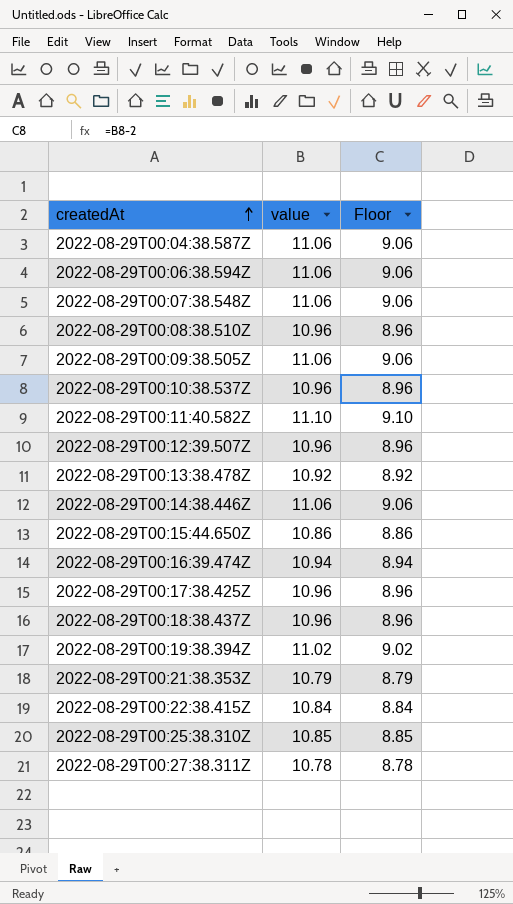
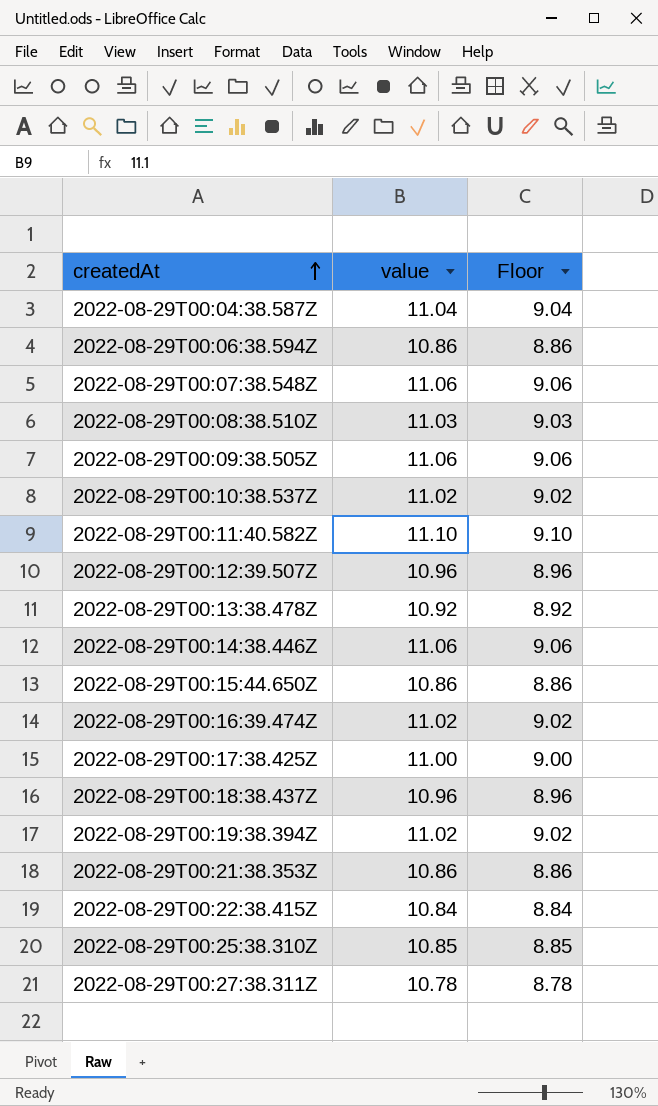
2022-08-29T00:04:38.587Z | value: 11.06 -> 11.04
2022-08-29T00:04:38.587Z | Floor: 9.06 -> 9.04
2022-08-29T00:06:38.594Z | value: 11.06 -> 10.86
2022-08-29T00:06:38.594Z | Floor: 9.06 -> 8.86
2022-08-29T00:08:38.510Z | value: 10.96 -> 11.03
2022-08-29T00:08:38.510Z | Floor: 8.96 -> 9.03
2022-08-29T00:10:38.537Z | value: 10.96 -> 11.02
2022-08-29T00:10:38.537Z | Floor: 8.96 -> 9.02
2022-08-29T00:16:39.474Z | value: 10.94 -> 11.02
2022-08-29T00:16:39.474Z | Floor: 8.94 -> 9.02
2022-08-29T00:17:38.425Z | value: 10.96 -> 11.00
2022-08-29T00:17:38.425Z | Floor: 8.96 -> 9.00
2022-08-29T00:21:38.353Z | value: 10.79 -> 10.86
2022-08-29T00:21:38.353Z | Floor: 8.79 -> 8.86

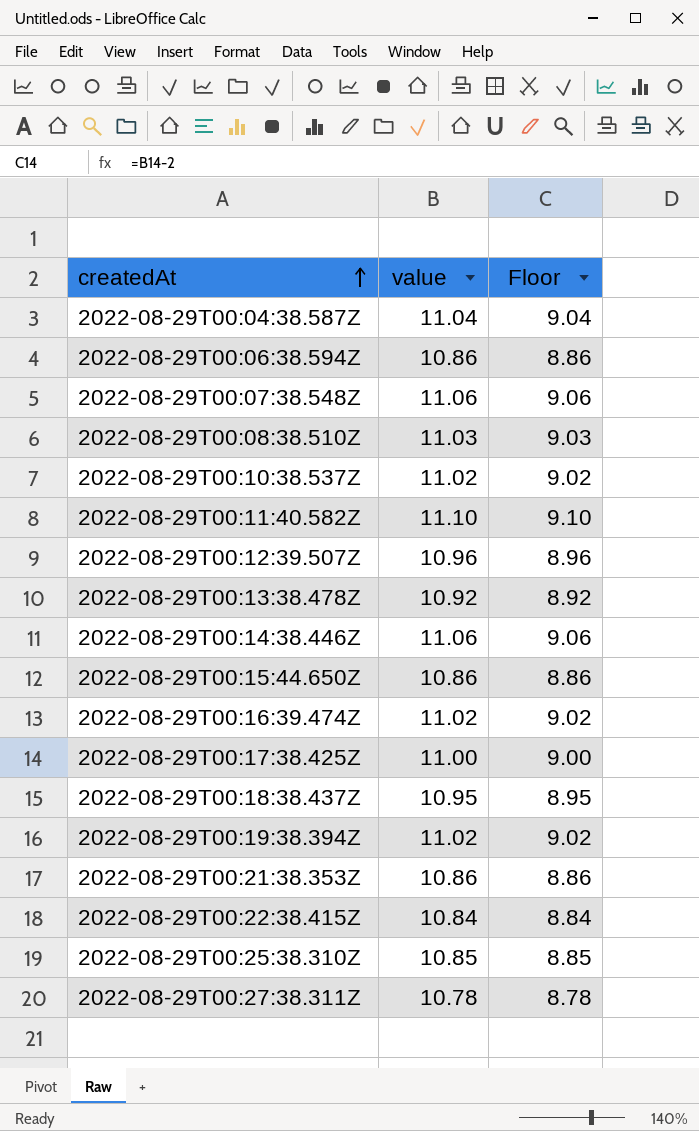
row 2022-08-29T00:09:38.505Z: 11.06 | 9.06 -> none
2022-08-29T00:18:38.437Z | value: 10.96 -> 10.95
2022-08-29T00:18:38.437Z | Floor: 8.96 -> 8.95

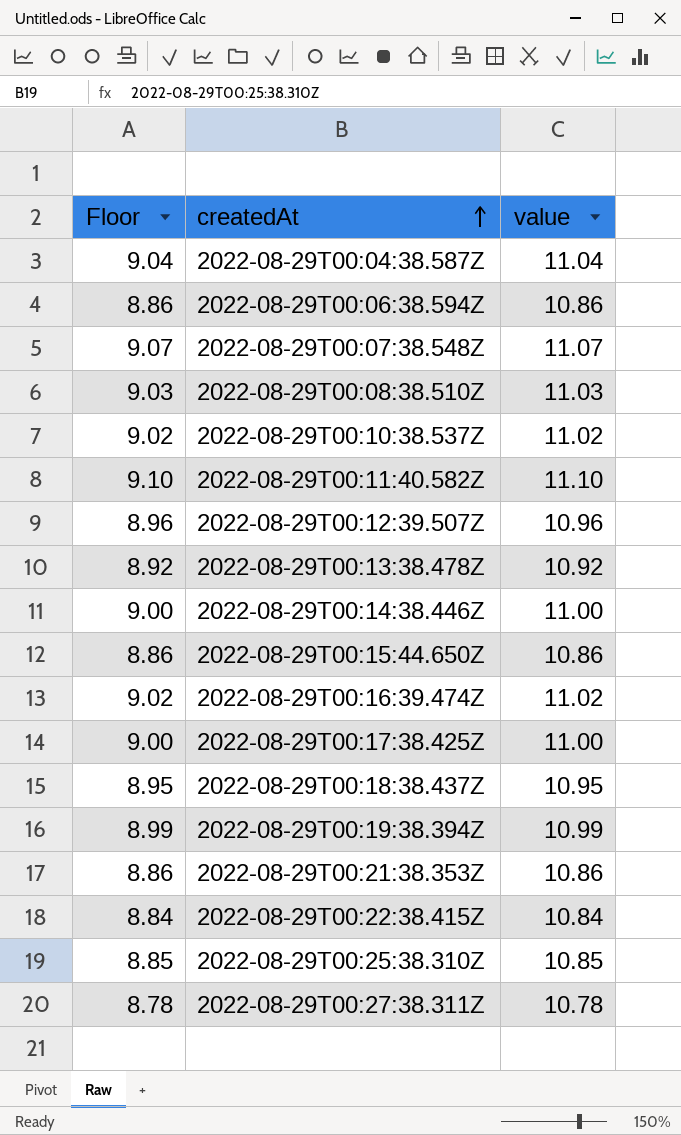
column Floor | position: 3 -> 1
2022-08-29T00:07:38.548Z | Floor: 9.06 -> 9.07
2022-08-29T00:07:38.548Z | value: 11.06 -> 11.07
2022-08-29T00:14:38.446Z | Floor: 9.06 -> 9.00
2022-08-29T00:14:38.446Z | value: 11.06 -> 11.00
2022-08-29T00:19:38.394Z | Floor: 9.02 -> 8.99
2022-08-29T00:19:38.394Z | value: 11.02 -> 10.99

